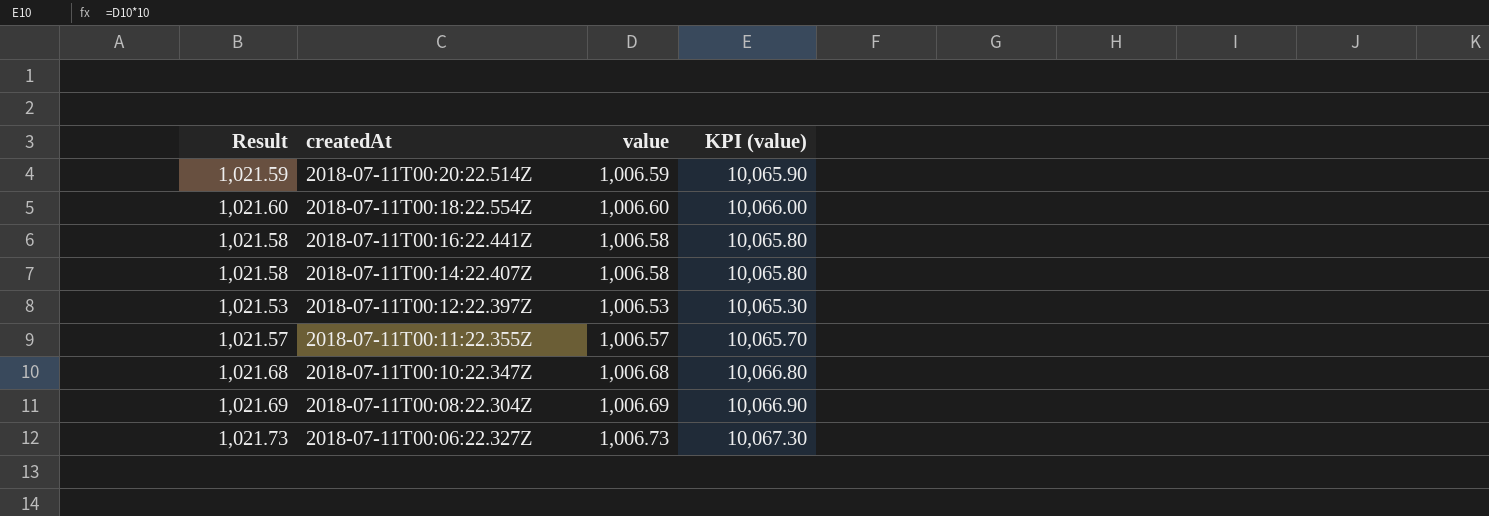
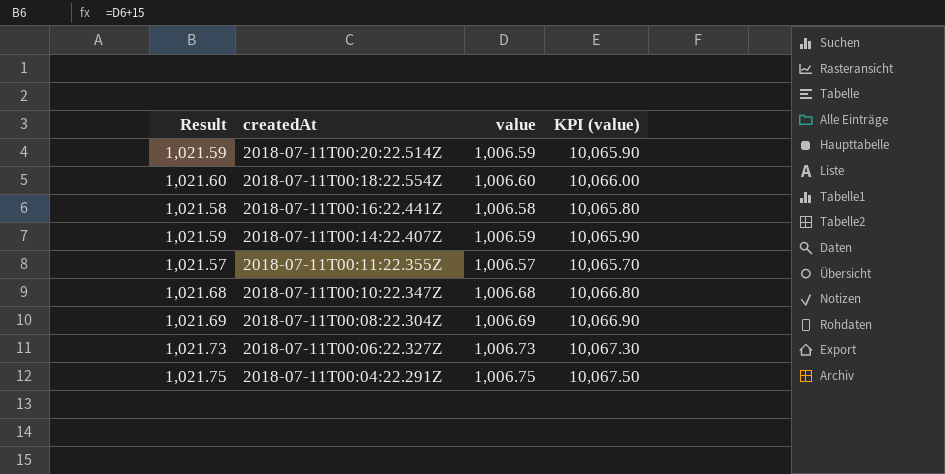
row 2018-07-11T00:12:22.397Z: 1,021.53 | 1,006.53 | 10,065.30 -> none
2018-07-11T00:14:22.407Z | Result: 1,021.58 -> 1,021.59
2018-07-11T00:14:22.407Z | value: 1,006.58 -> 1,006.59
2018-07-11T00:14:22.407Z | KPI (value): 10,065.80 -> 10,065.90
row 2018-07-11T00:04:22.291Z: none -> 1,021.75 | 1,006.75 | 10,067.50

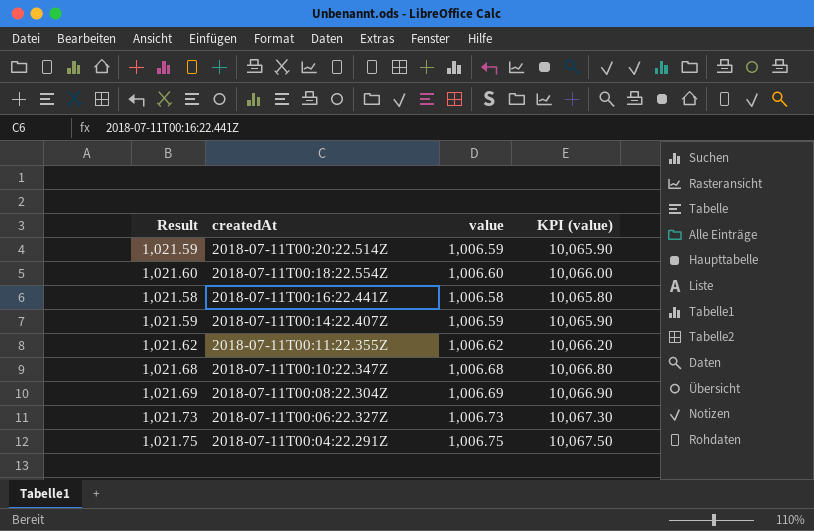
2018-07-11T00:11:22.355Z | Result: 1,021.57 -> 1,021.62
2018-07-11T00:11:22.355Z | value: 1,006.57 -> 1,006.62
2018-07-11T00:11:22.355Z | KPI (value): 10,065.70 -> 10,066.20

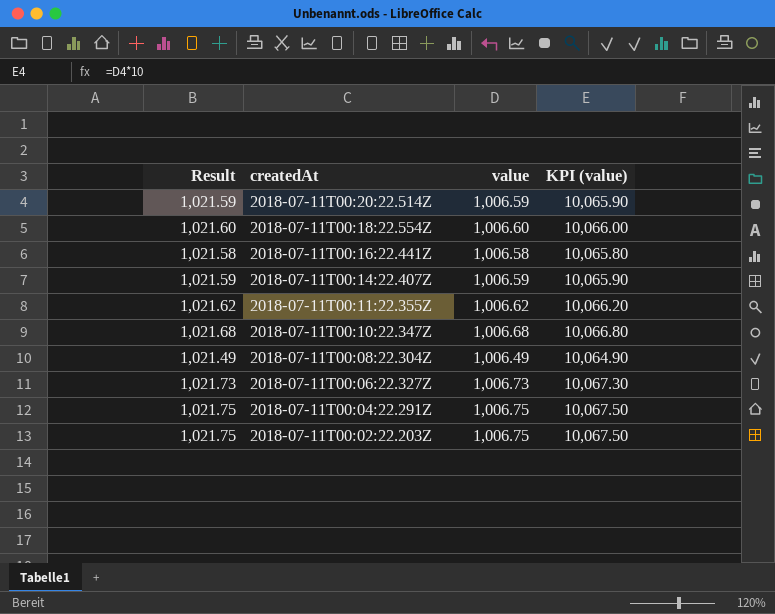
2018-07-11T00:08:22.304Z | Result: 1,021.69 -> 1,021.49
2018-07-11T00:08:22.304Z | value: 1,006.69 -> 1,006.49
2018-07-11T00:08:22.304Z | KPI (value): 10,066.90 -> 10,064.90
row 2018-07-11T00:02:22.203Z: none -> 1,021.75 | 1,006.75 | 10,067.50

